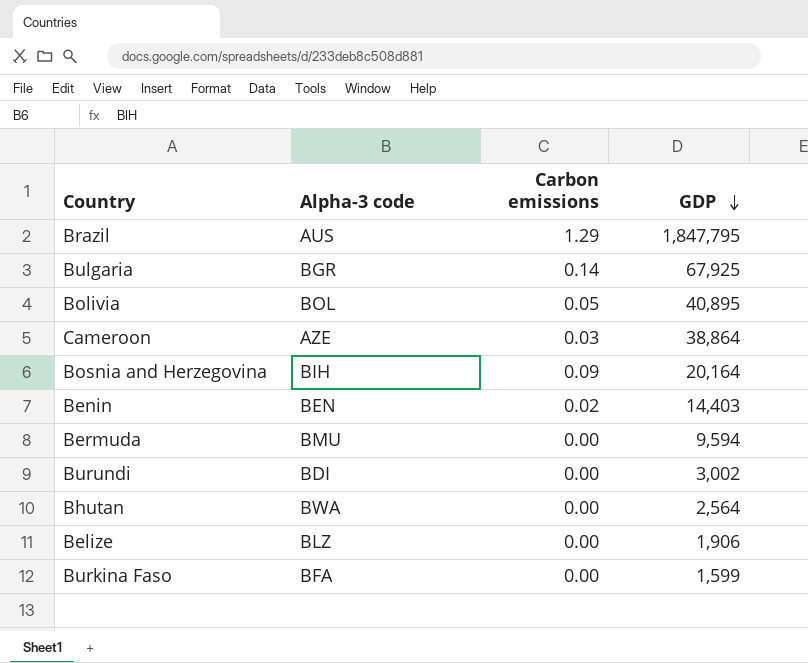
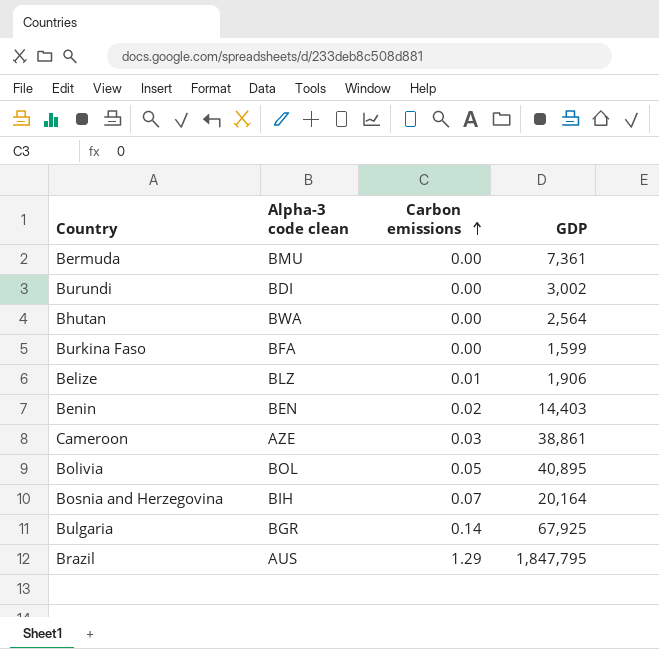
row order: GDP descending -> Carbon emissions ascending
column name: Alpha-3 code -> Alpha-3 code clean
Bermuda | GDP: 9,594 -> 7,361
Belize | Carbon emissions: 0.00 -> 0.01
Cameroon | GDP: 38,864 -> 38,861
Bosnia and Herzegovina | Carbon emissions: 0.09 -> 0.07

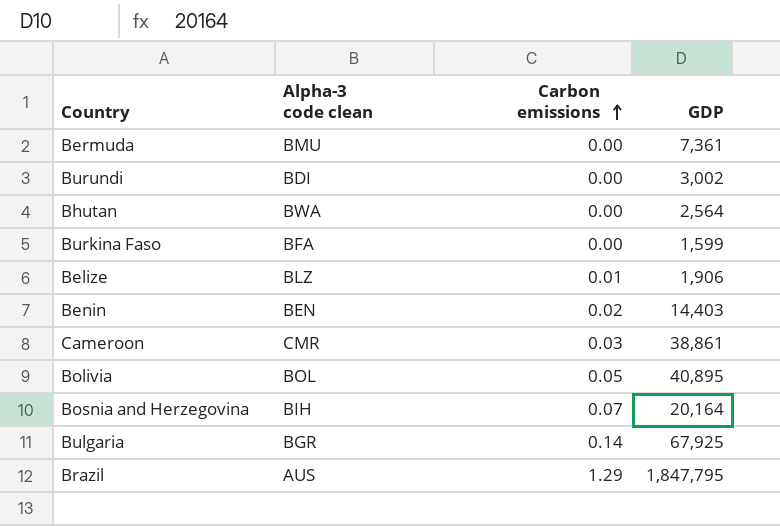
Cameroon | Alpha-3 code clean: AZE -> CMR

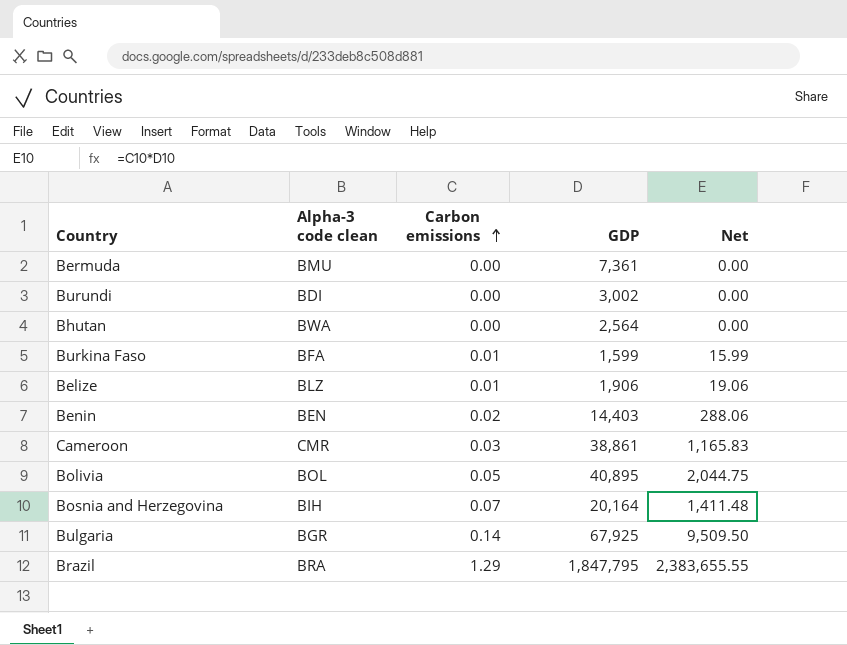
column Net | formula: none -> [Carbon emissions] * [GDP]
Burkina Faso | Carbon emissions: 0.00 -> 0.01
Brazil | Alpha-3 code clean: AUS -> BRA

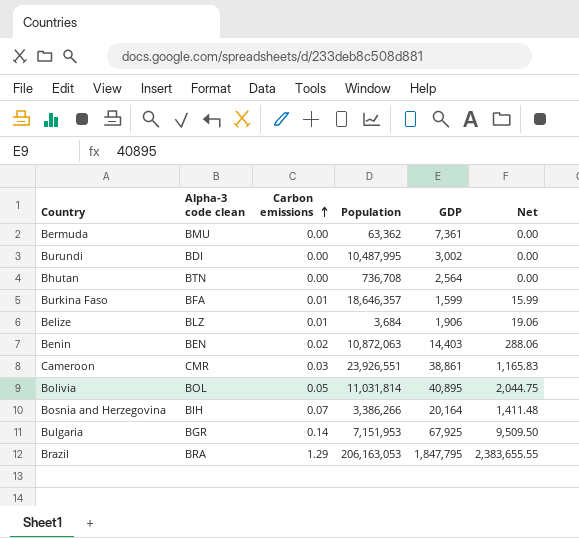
column Population | position: none -> 4
Bhutan | Alpha-3 code clean: BWA -> BTN

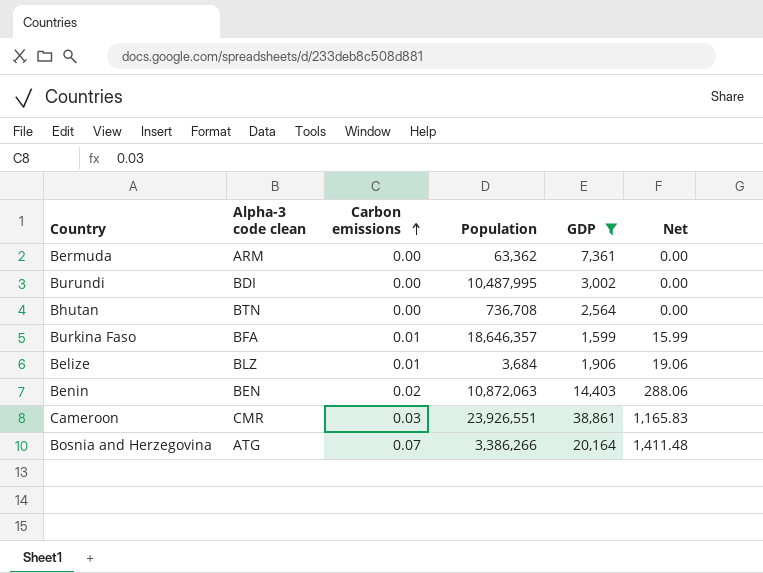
filter: none -> GDP <= 38,861
Bermuda | Alpha-3 code clean: BMU -> ARM
Bosnia and Herzegovina | Alpha-3 code clean: BIH -> ATG

